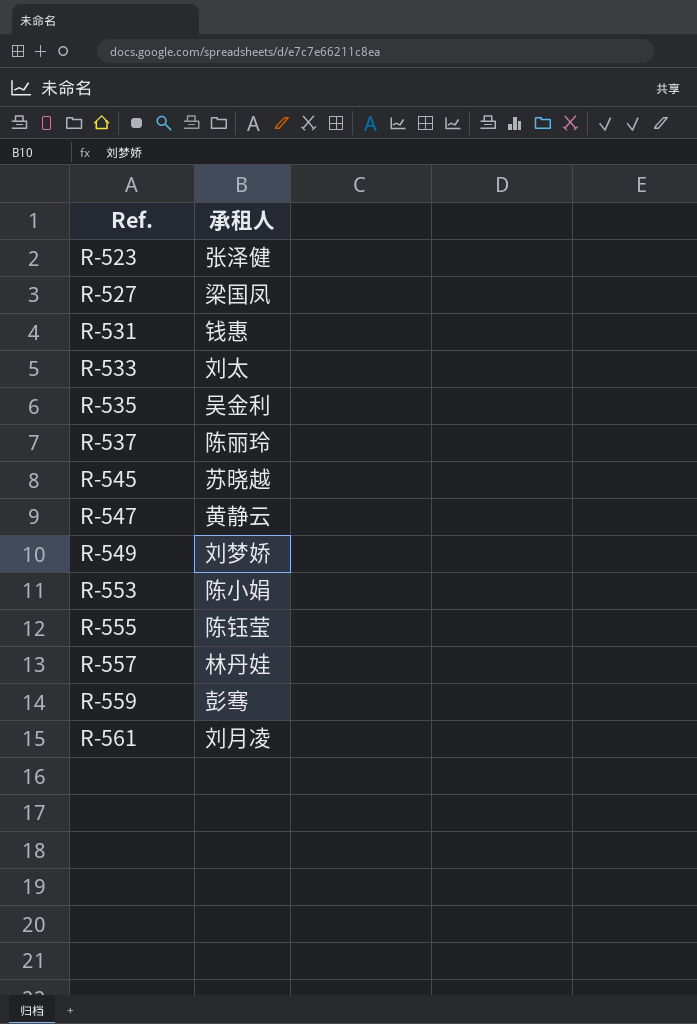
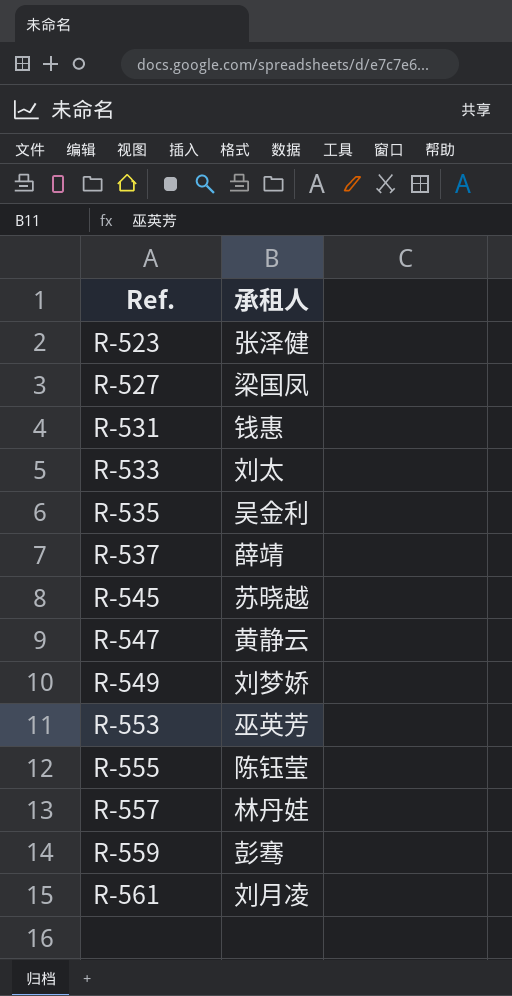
R-537 | 承租人: 陈丽玲 -> 薛靖
R-553 | 承租人: 陈小娟 -> 巫英芳

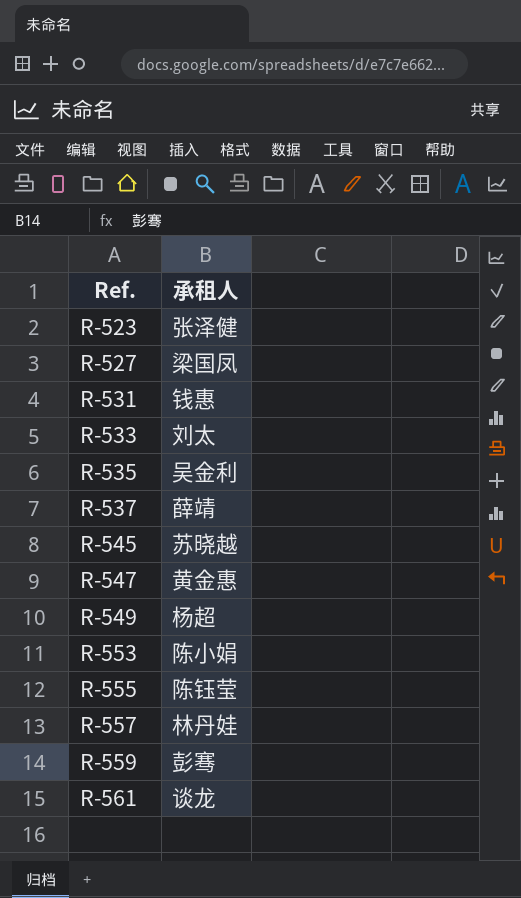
R-547 | 承租人: 黄静云 -> 黄金惠
R-549 | 承租人: 刘梦娇 -> 杨超
R-553 | 承租人: 巫英芳 -> 陈小娟
R-561 | 承租人: 刘月凌 -> 谈龙

